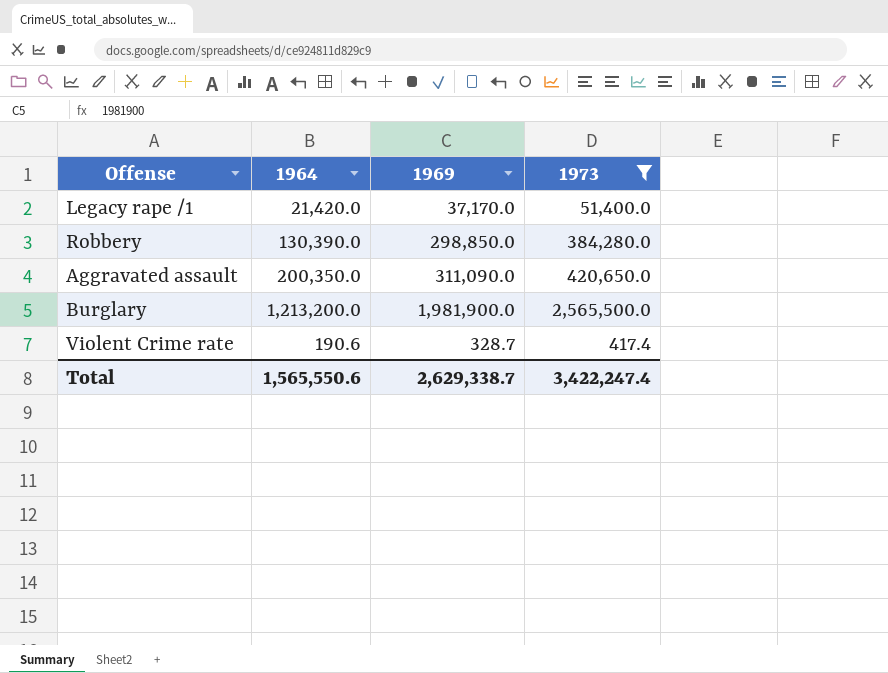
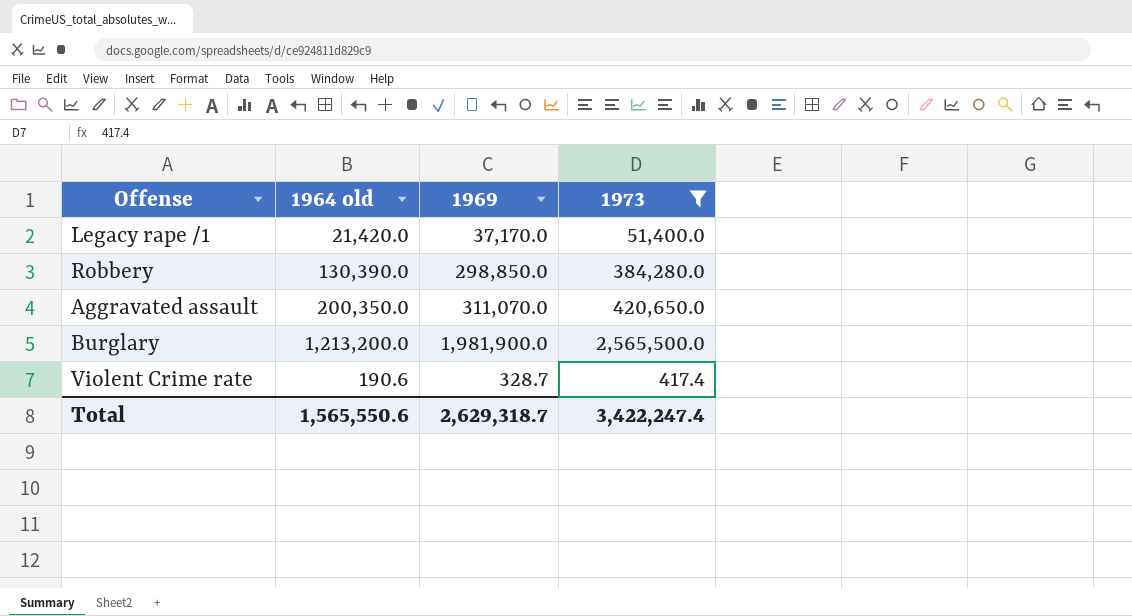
column name: 1964 -> 1964 old
Aggravated assault | 1969: 311,090.0 -> 311,070.0
Total | 1969: 2,629,338.7 -> 2,629,318.7

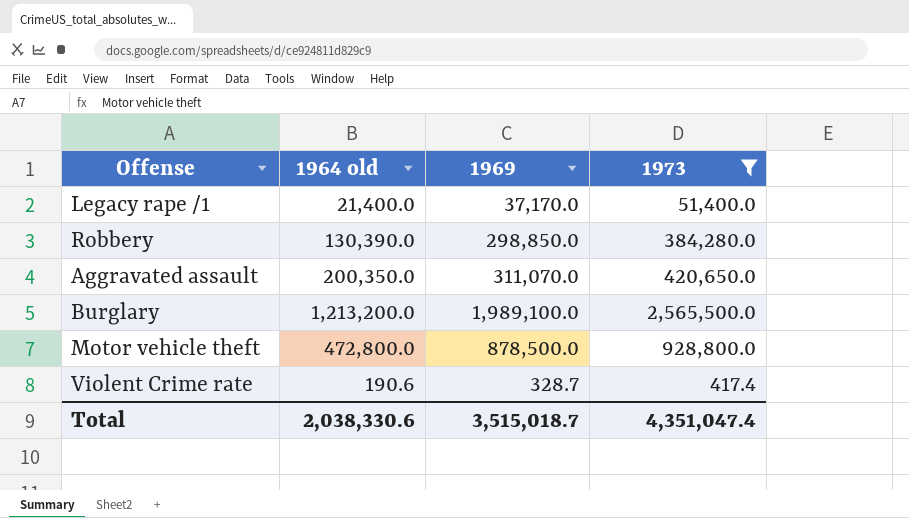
Legacy rape /1 | 1964 old: 21,420.0 -> 21,400.0
Burglary | 1969: 1,981,900.0 -> 1,989,100.0
row Motor vehicle theft: none -> 472,800.0 | 878,500.0 | 928,800.0
Total | 1964 old: 1,565,550.6 -> 2,038,330.6
Total | 1969: 2,629,318.7 -> 3,515,018.7
Total | 1973: 3,422,247.4 -> 4,351,047.4

